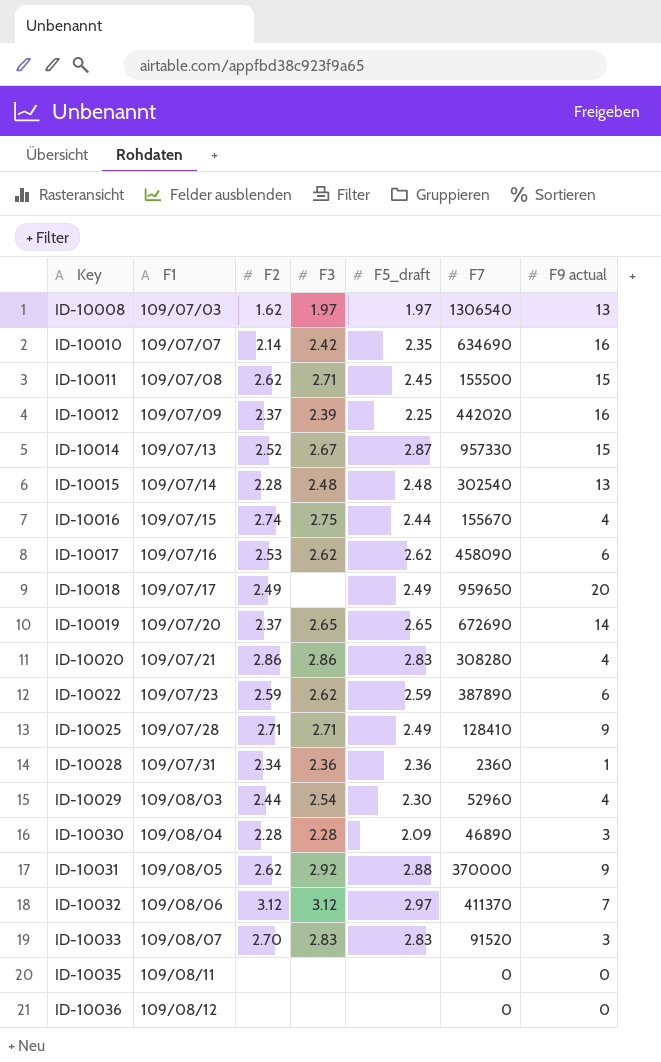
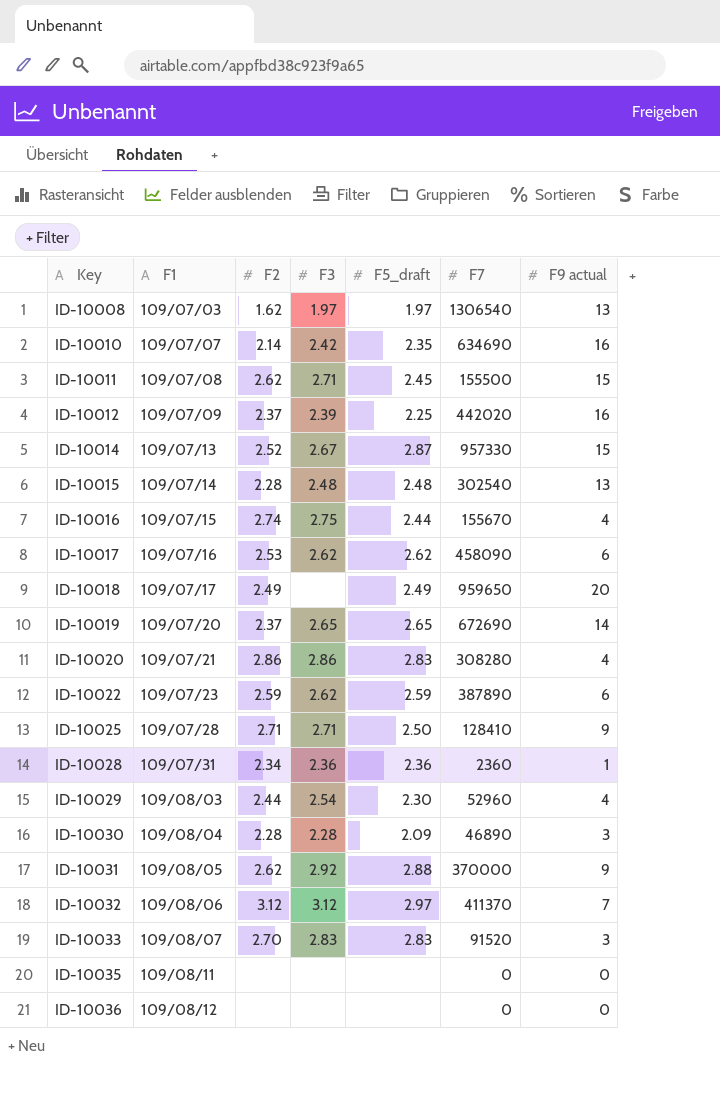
ID-10025 | F5_draft: 2.49 -> 2.50

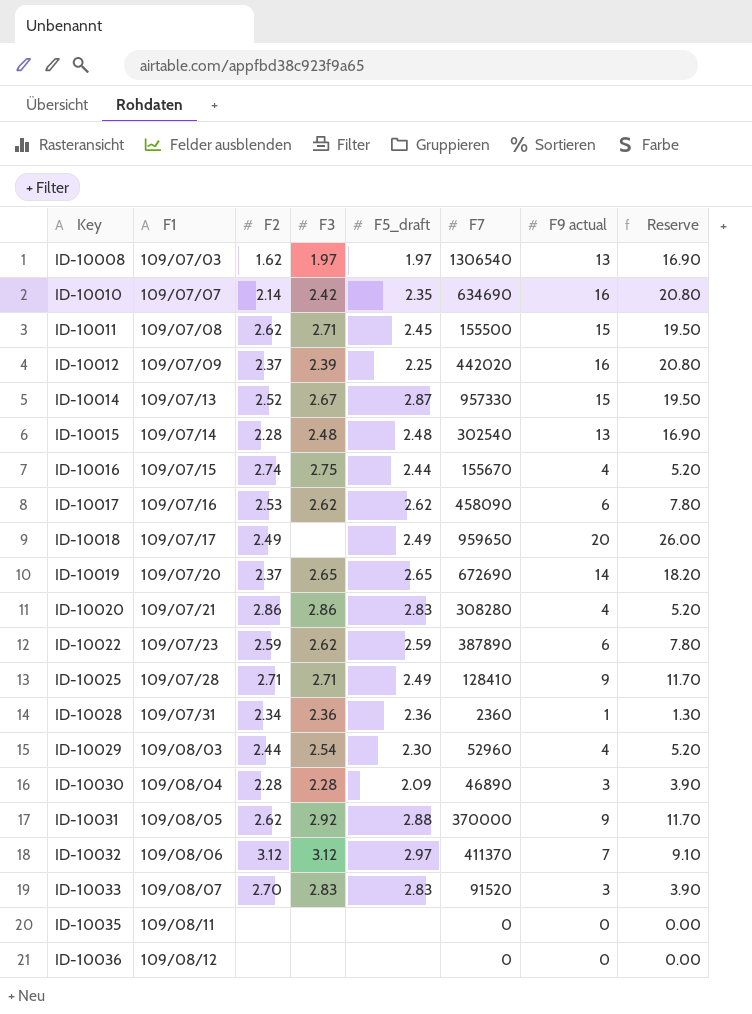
column Reserve | formula: none -> [F9 actual] * 1.3
ID-10025 | F5_draft: 2.50 -> 2.49

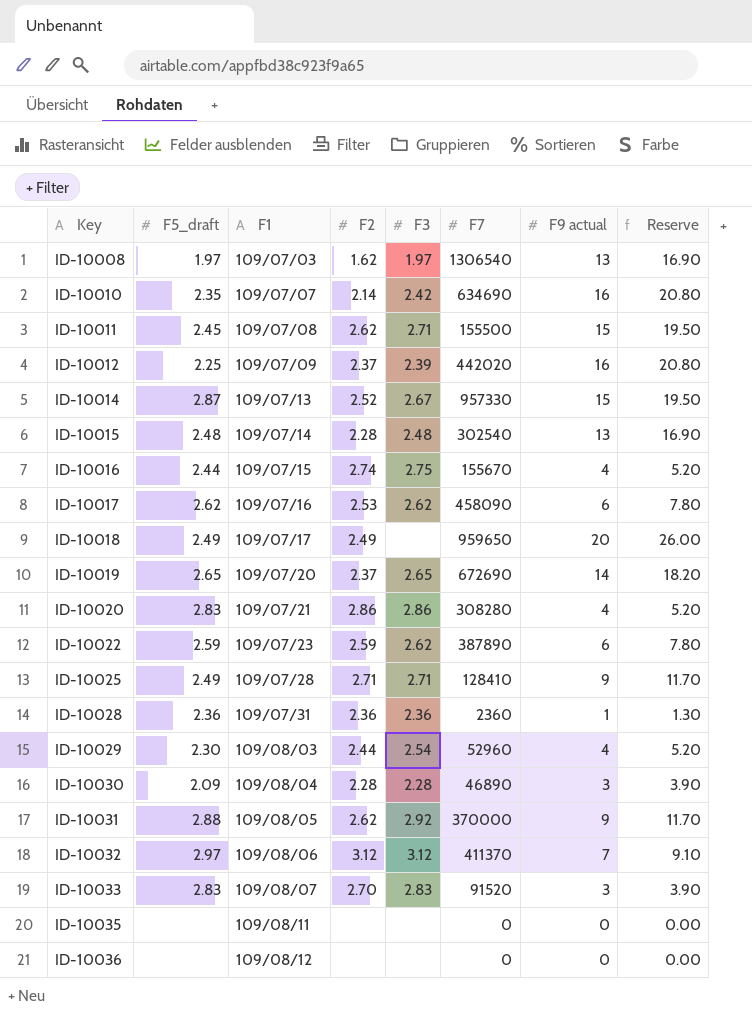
column F5_draft | position: 5 -> 2
ID-10028 | F2: 2.34 -> 2.36

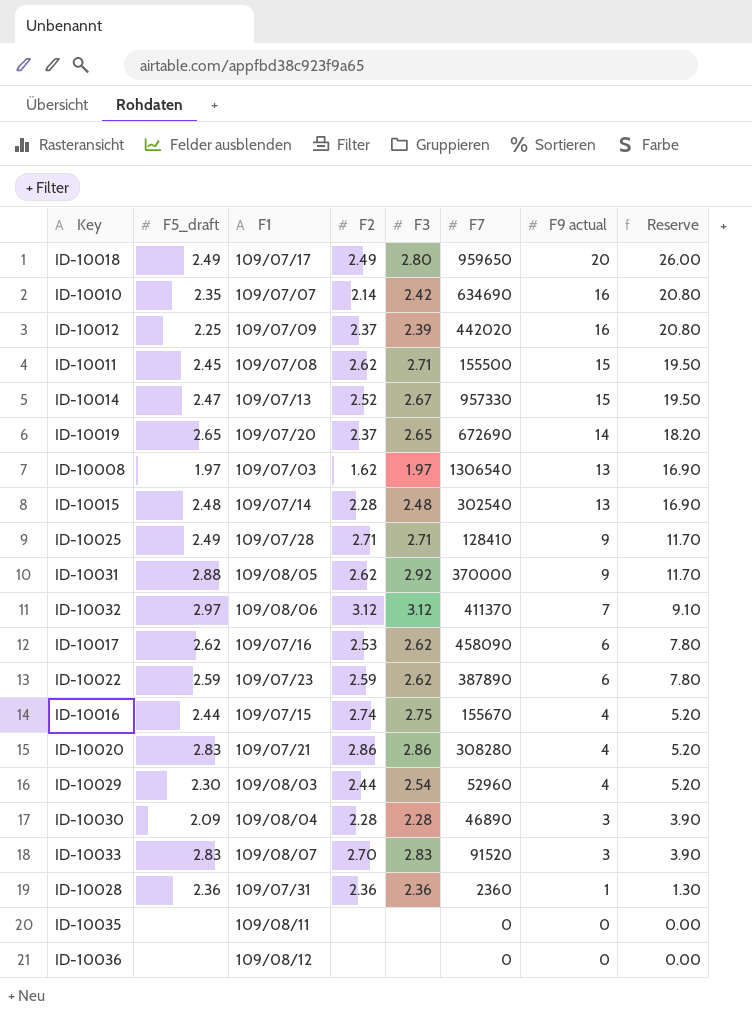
row order: Key ascending -> F9 actual descending
ID-10018 | F3: none -> 2.80
ID-10014 | F5_draft: 2.87 -> 2.47

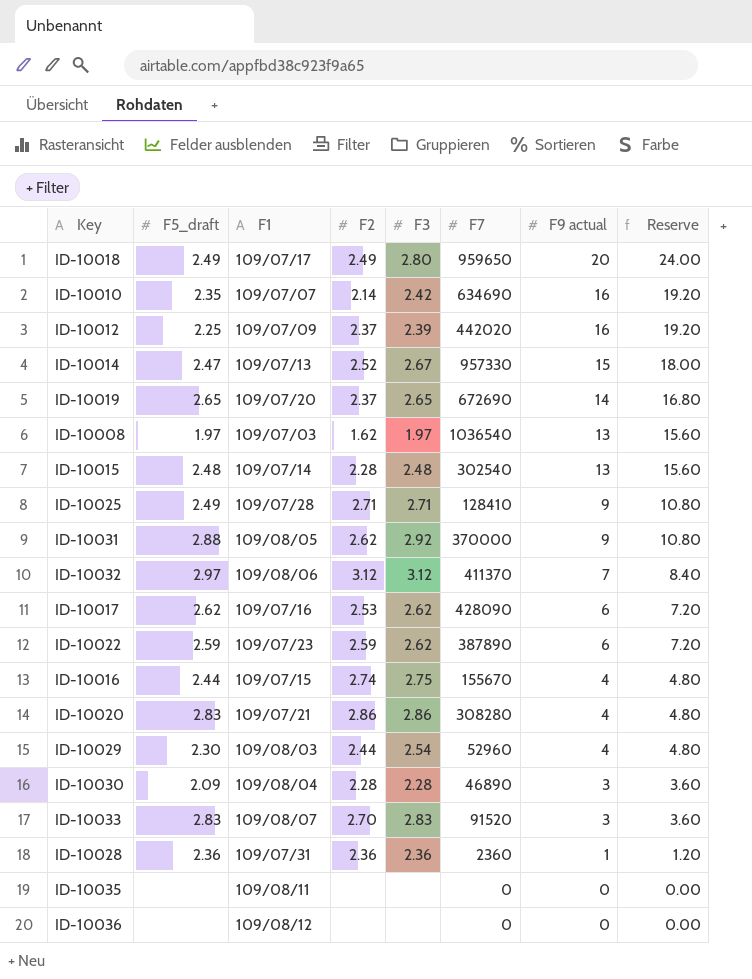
column Reserve | formula: [F9 actual] * 1.3 -> [F9 actual] * 1.2
row ID-10011: 2.45 | 109/07/08 | 2.62 | 2.71 | 155500 | 15 | 19.50 -> none
ID-10008 | F7: 1306540 -> 1036540
ID-10017 | F7: 458090 -> 428090

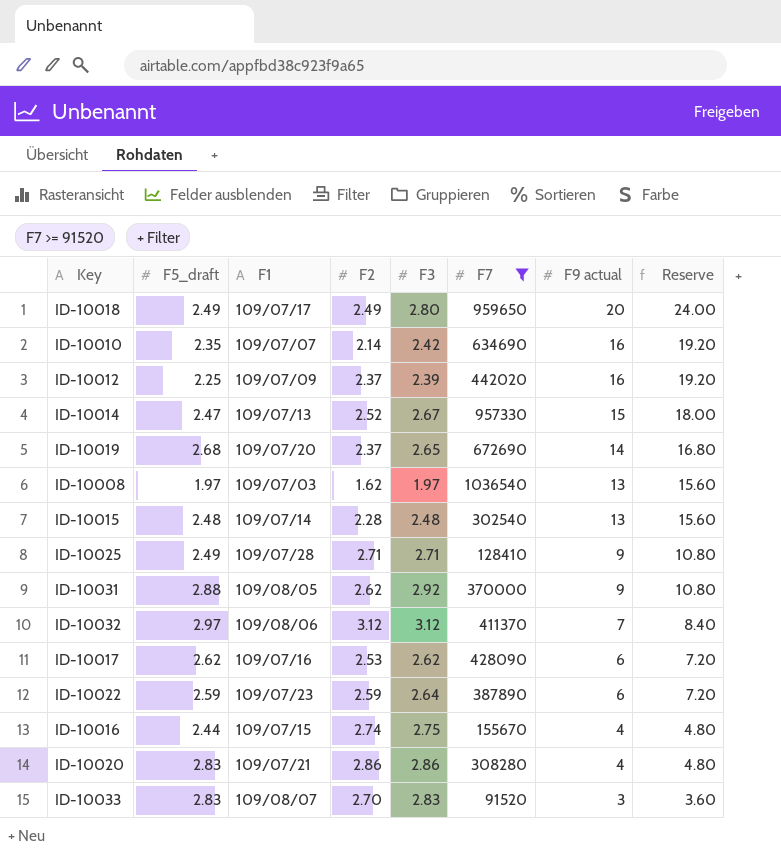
filter: none -> F7 >= 91520
ID-10019 | F5_draft: 2.65 -> 2.68
ID-10022 | F3: 2.62 -> 2.64

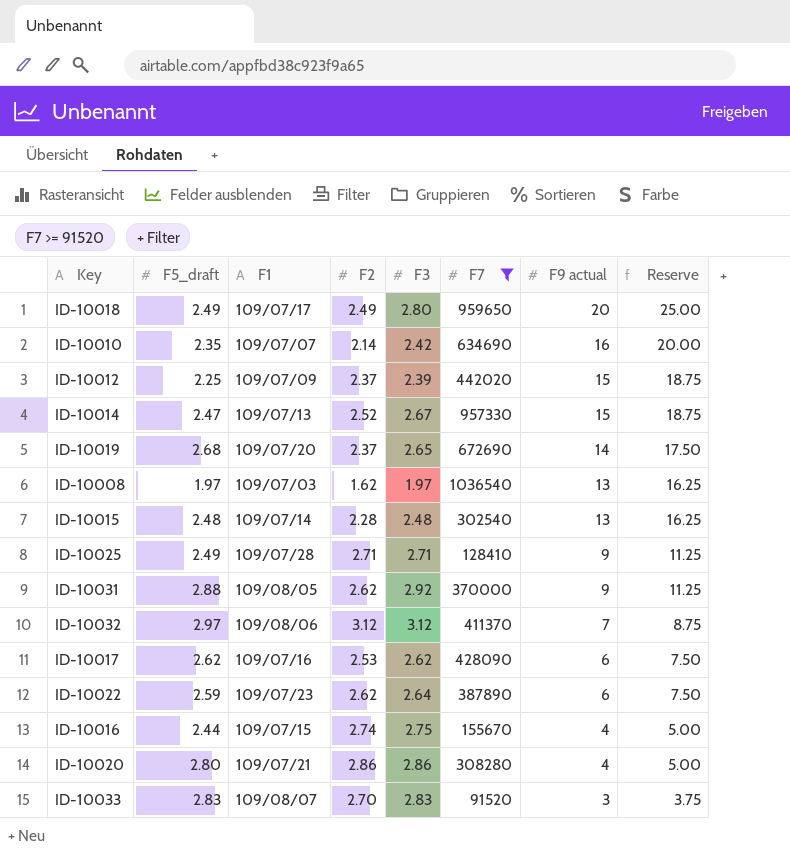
column Reserve | formula: [F9 actual] * 1.2 -> [F9 actual] * 1.25
ID-10012 | F9 actual: 16 -> 15
ID-10022 | F2: 2.59 -> 2.62
ID-10020 | F5_draft: 2.83 -> 2.80

